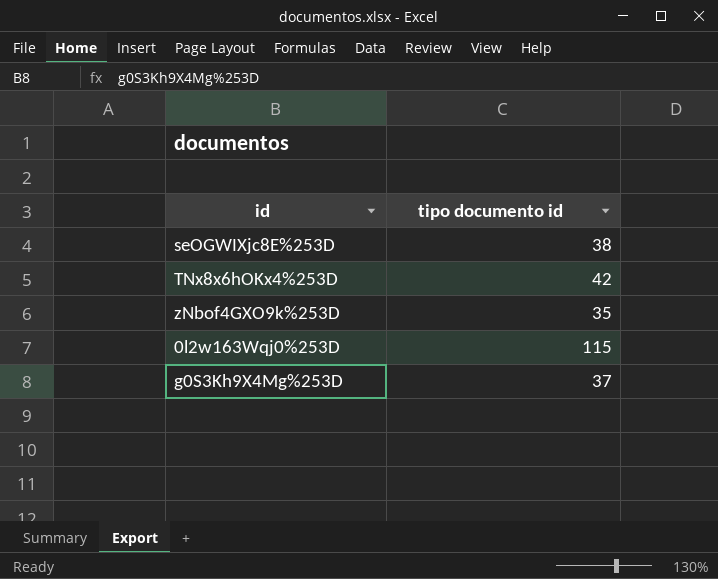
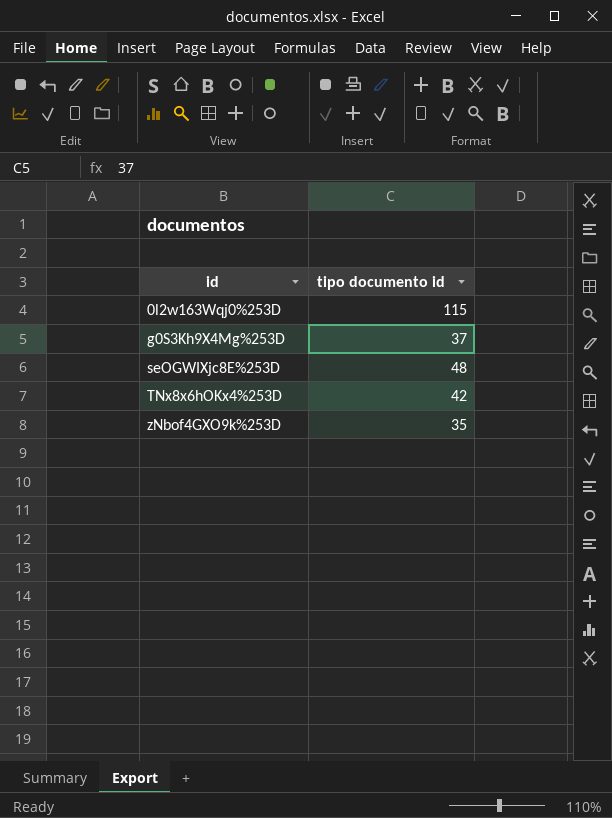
row order: none -> id ascending
seOGWIXjc8E%253D | tipo documento id: 38 -> 48

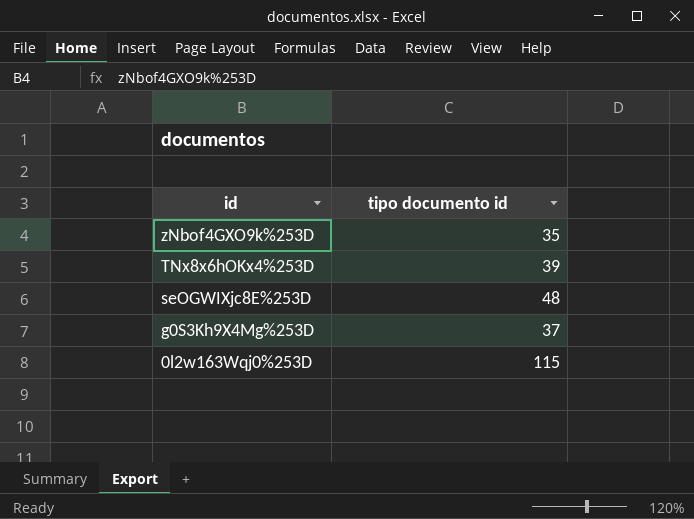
row order: id ascending -> id descending
TNx8x6hOKx4%253D | tipo documento id: 42 -> 39

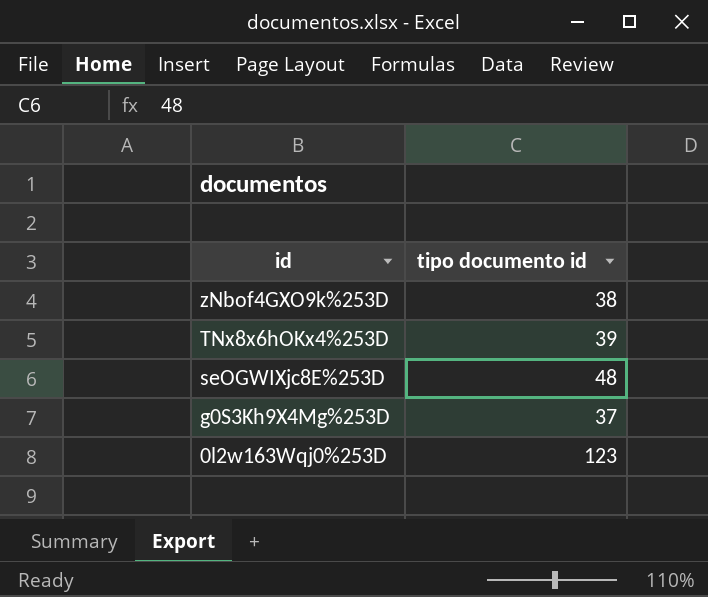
zNbof4GXO9k%253D | tipo documento id: 35 -> 38
0l2w163Wqj0%253D | tipo documento id: 115 -> 123

